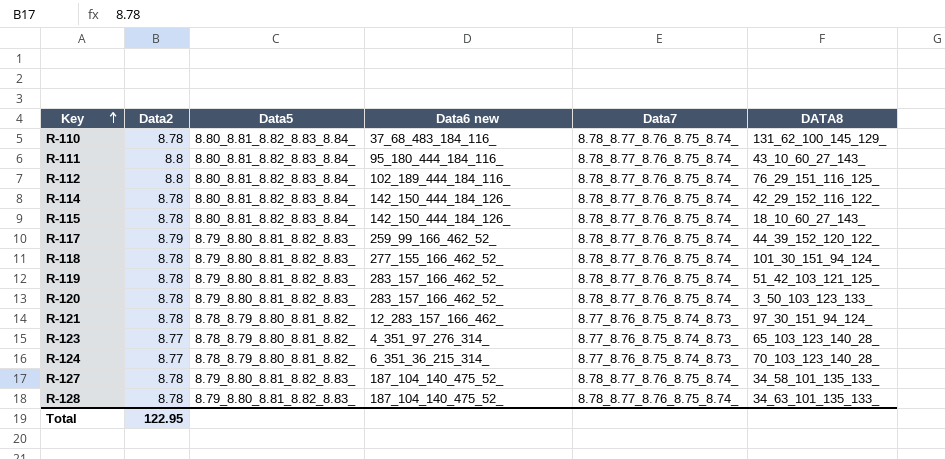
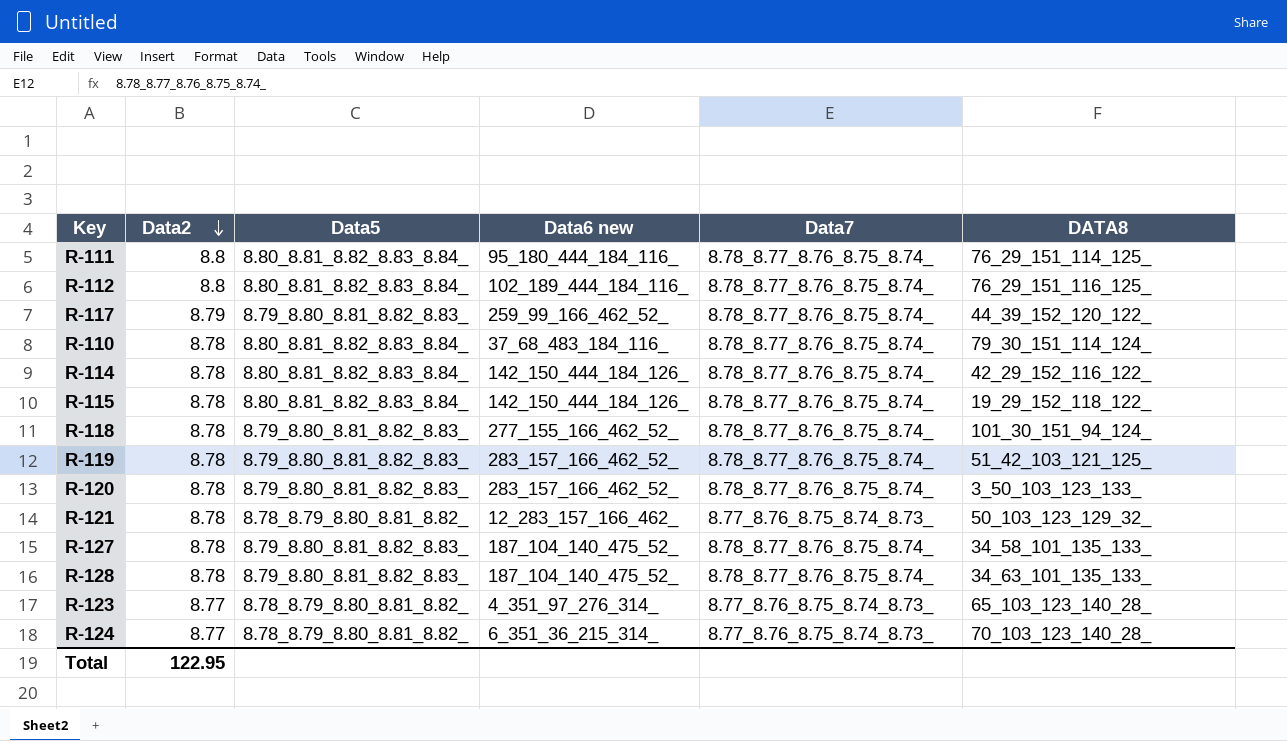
row order: Key ascending -> Data2 descending
R-111 | DATA8: 43_10_60_27_143_ -> 76_29_151_114_125_
R-110 | DATA8: 131_62_100_145_129_ -> 79_30_151_114_124_
R-115 | DATA8: 18_10_60_27_143_ -> 19_29_152_118_122_
R-121 | DATA8: 97_30_151_94_124_ -> 50_103_123_129_32_

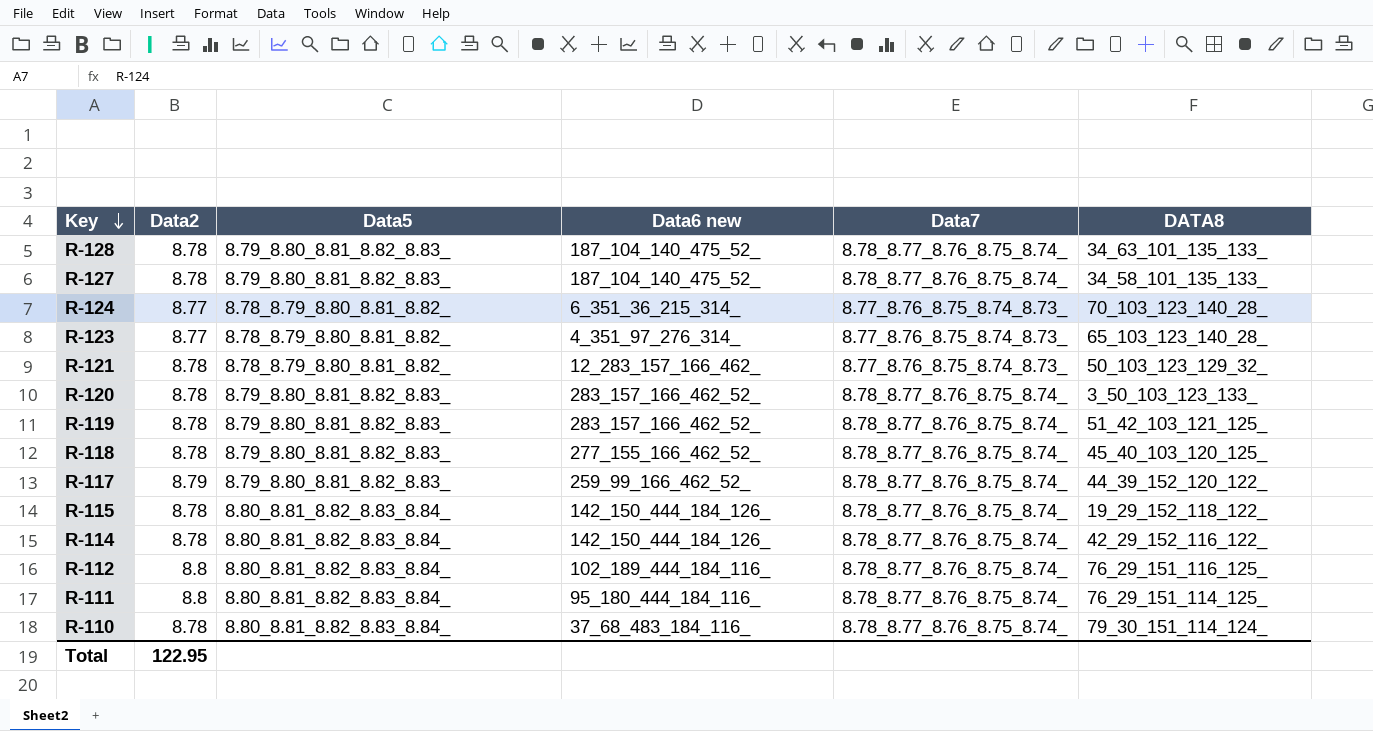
row order: Data2 descending -> Key descending
R-118 | DATA8: 101_30_151_94_124_ -> 45_40_103_120_125_

